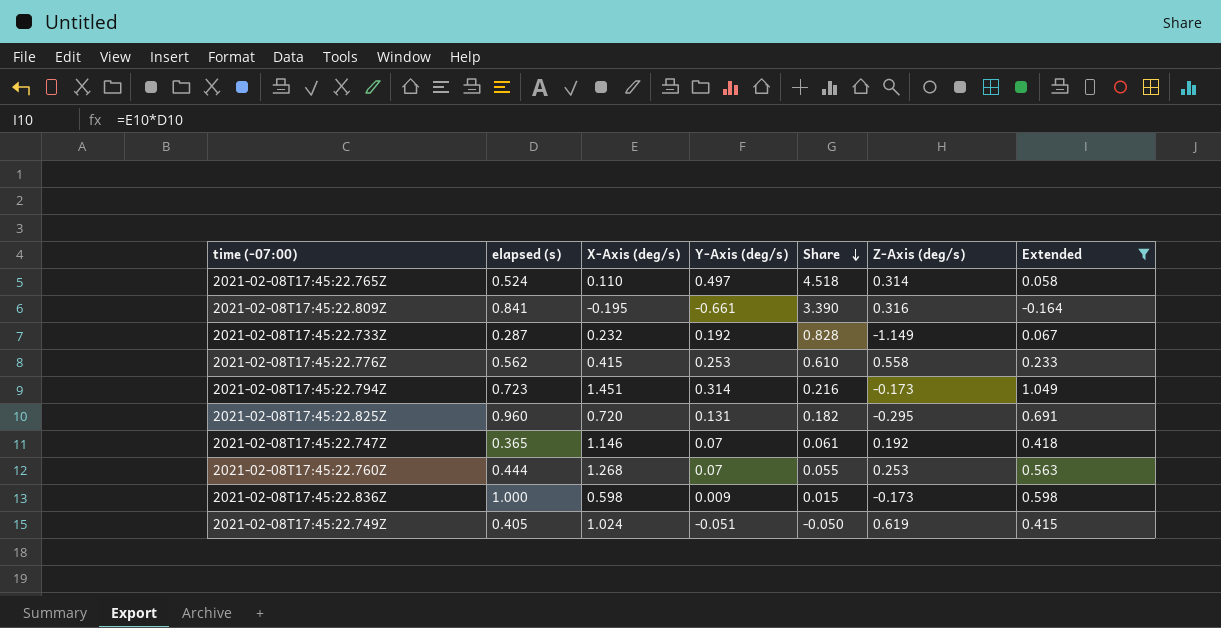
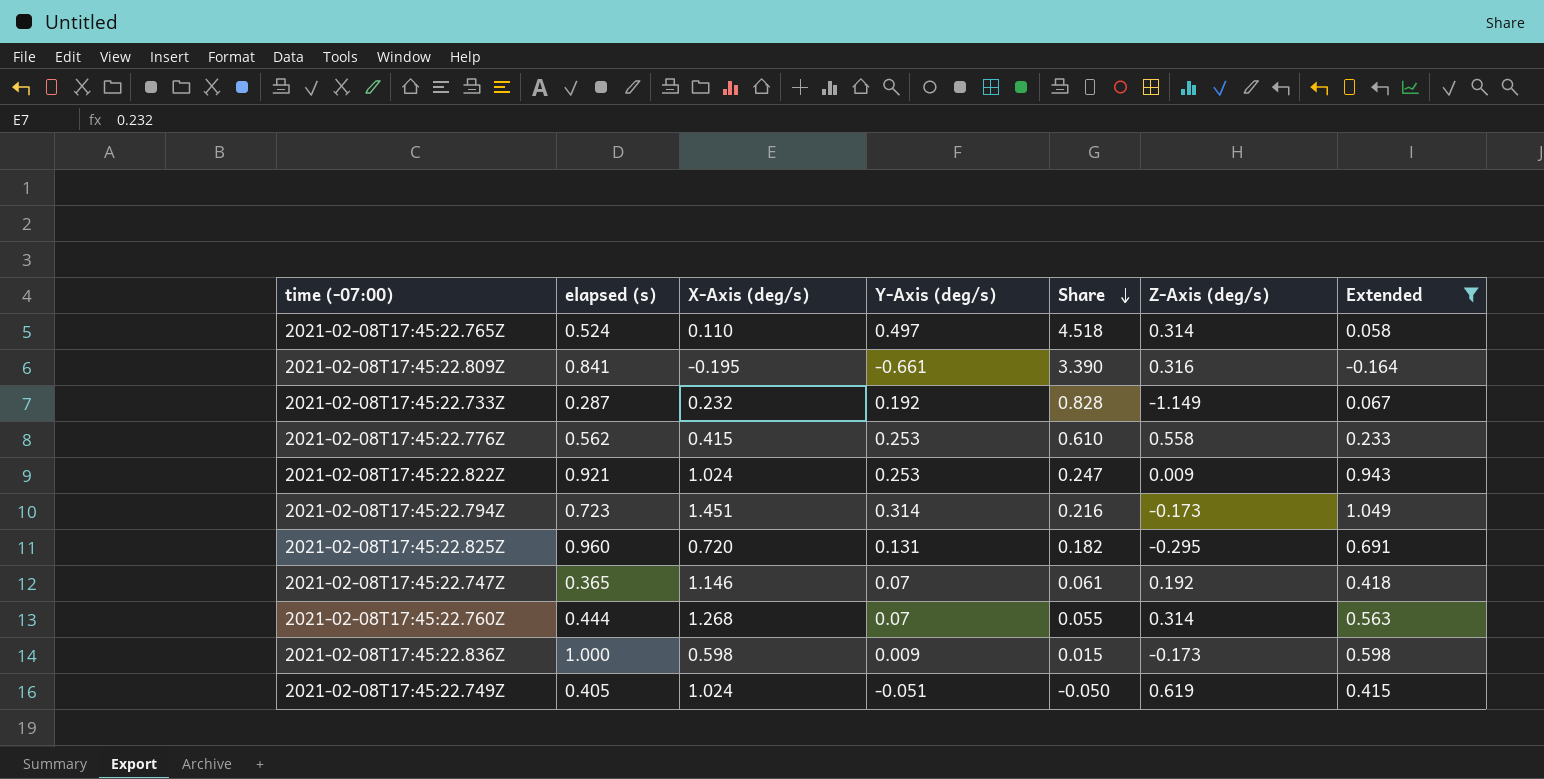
row 2021-02-08T17:45:22.822Z: none -> 0.921 | 1.024 | 0.253 | 0.247 | 0.009 | 0.943
2021-02-08T17:45:22.760Z | Z-Axis (deg/s): 0.253 -> 0.314

